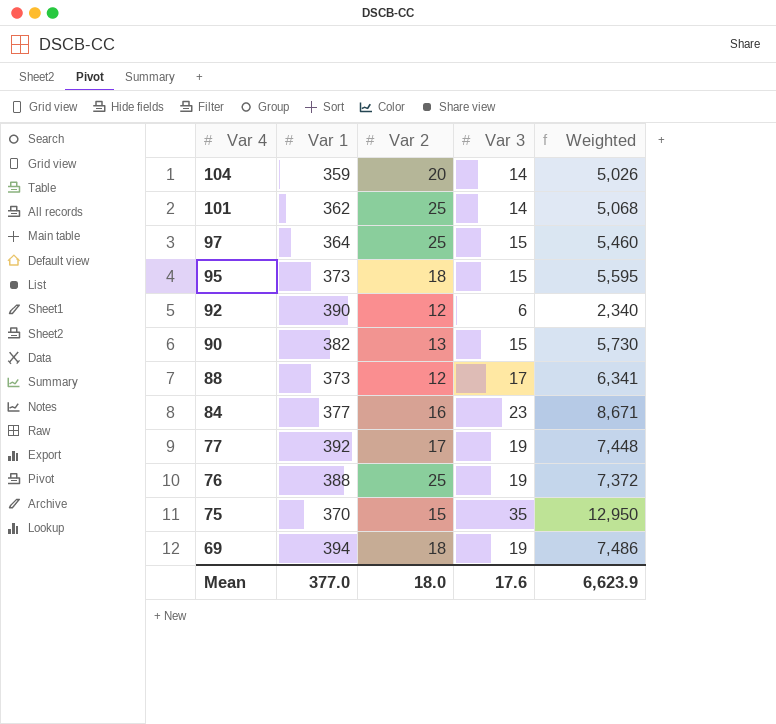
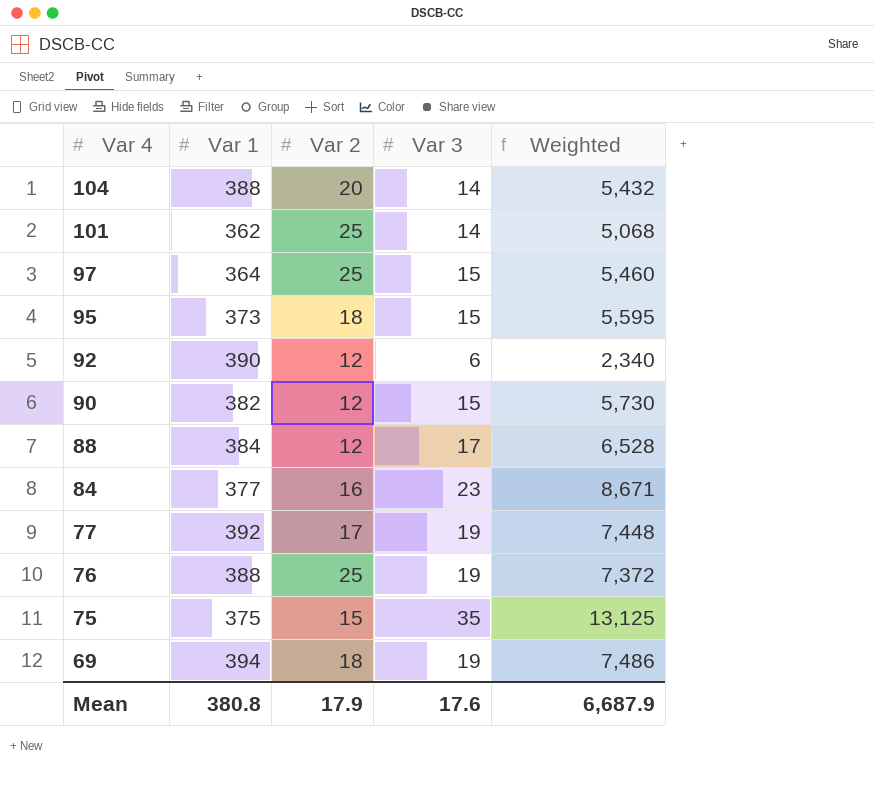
104 | Var 1: 359 -> 388
104 | Weighted: 5,026 -> 5,432
90 | Var 2: 13 -> 12
88 | Var 1: 373 -> 384
88 | Weighted: 6,341 -> 6,528
75 | Var 1: 370 -> 375
75 | Weighted: 12,950 -> 13,125
Mean | Var 1: 377.0 -> 380.8
Mean | Var 2: 18.0 -> 17.9
Mean | Weighted: 6,623.9 -> 6,687.9

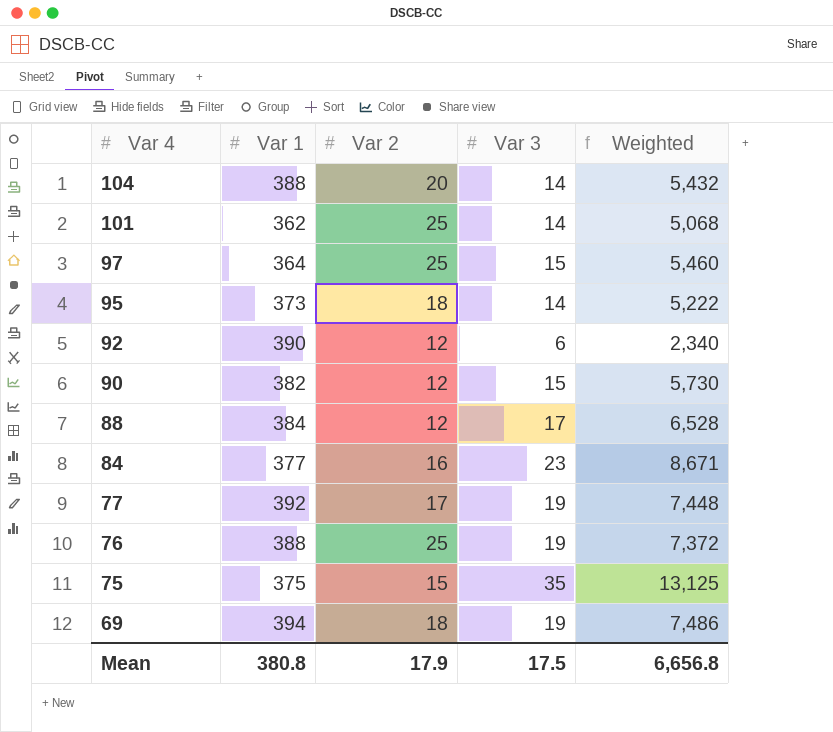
95 | Var 3: 15 -> 14
95 | Weighted: 5,595 -> 5,222
Mean | Var 3: 17.6 -> 17.5
Mean | Weighted: 6,687.9 -> 6,656.8

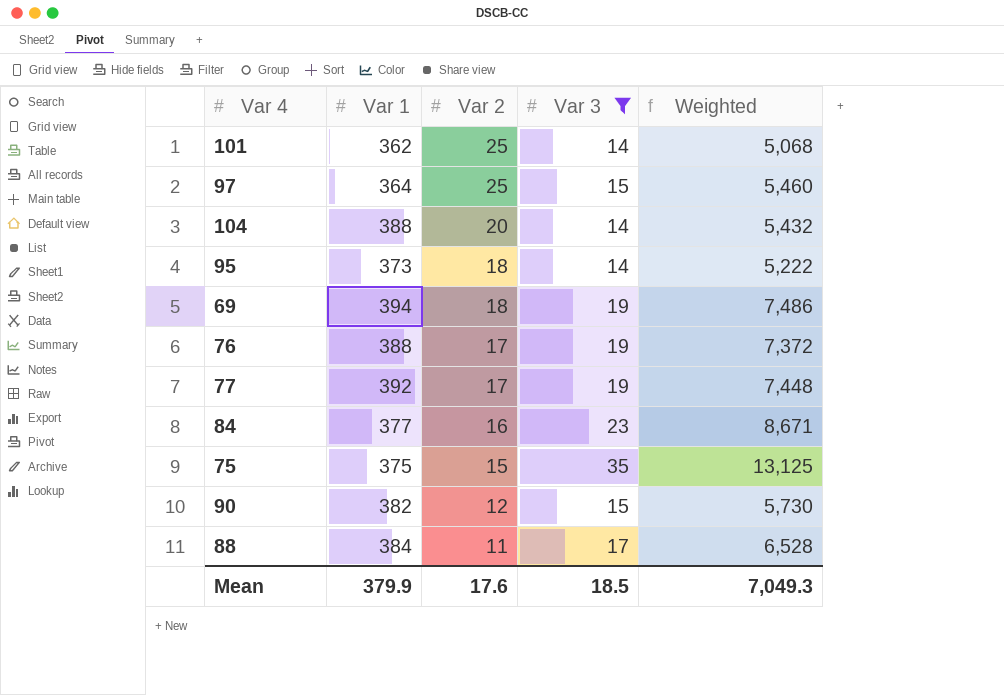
filter: none -> Var 3 != 6
row order: Var 4 descending -> Var 2 descending
76 | Var 2: 25 -> 17
88 | Var 2: 12 -> 11
Mean | Var 1: 380.8 -> 379.9
Mean | Var 2: 17.9 -> 17.6
Mean | Var 3: 17.5 -> 18.5
Mean | Weighted: 6,656.8 -> 7,049.3

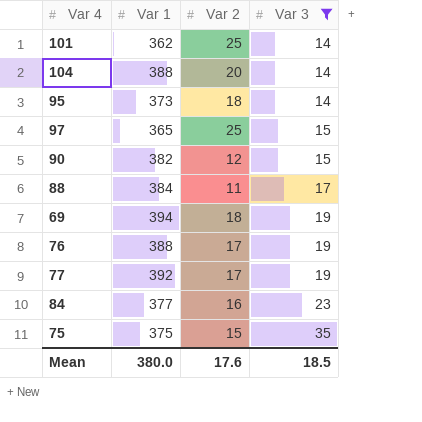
row order: Var 2 descending -> Var 3 ascending
column Weighted | formula: [Var 1] * [Var 3] -> none
97 | Var 1: 364 -> 365
Mean | Var 1: 379.9 -> 380.0

